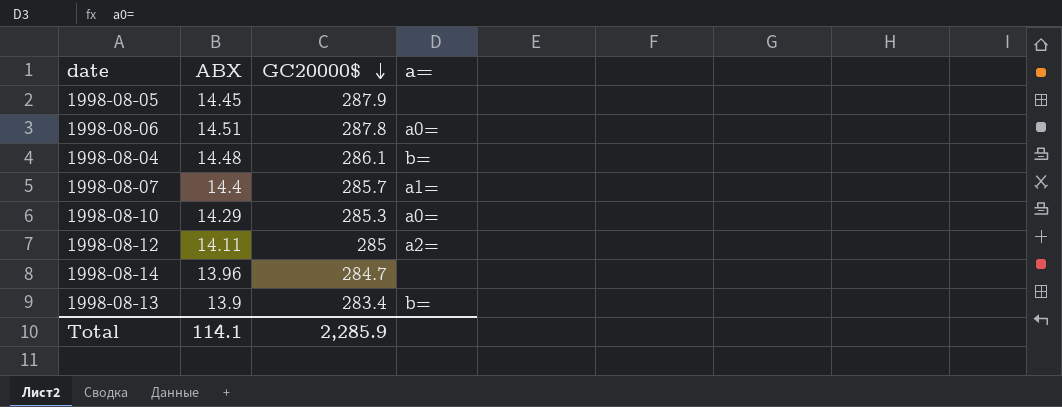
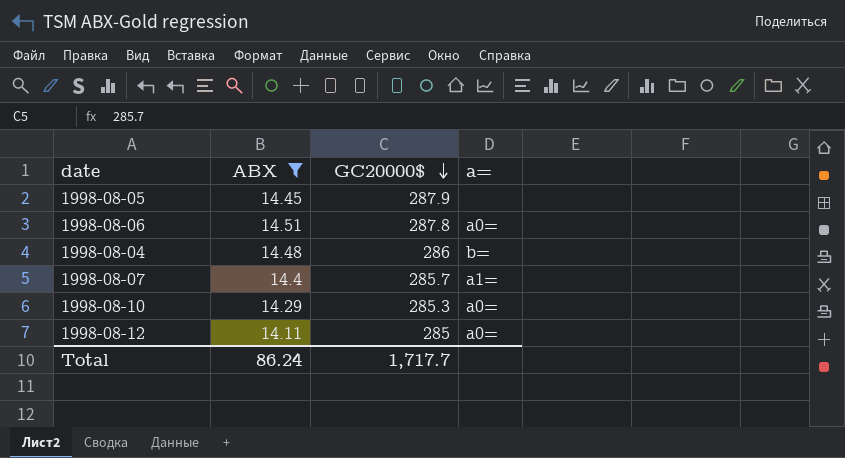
filter: none -> ABX >= 14.11
1998-08-04 | GC20000$: 286.1 -> 286
1998-08-12 | a=: a2= -> a0=
Total | ABX: 114.1 -> 86.24
Total | GC20000$: 2,285.9 -> 1,717.7

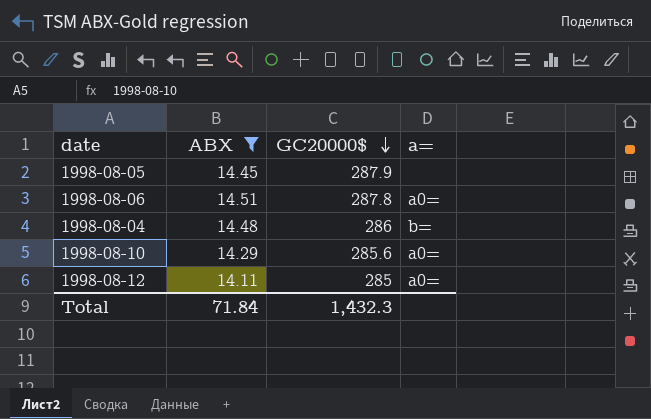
row 1998-08-07: 14.4 | 285.7 | a1= -> none
1998-08-10 | GC20000$: 285.3 -> 285.6
Total | ABX: 86.24 -> 71.84
Total | GC20000$: 1,717.7 -> 1,432.3

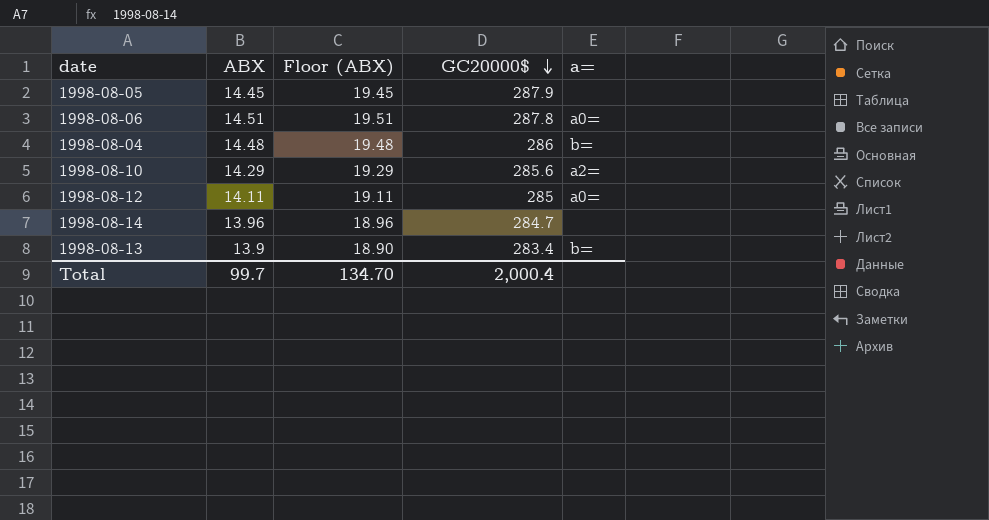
filter: ABX >= 14.11 -> none
column Floor (ABX) | formula: none -> [ABX] + 5
1998-08-10 | a=: a0= -> a2=
Total | ABX: 71.84 -> 99.7
Total | GC20000$: 1,432.3 -> 2,000.4

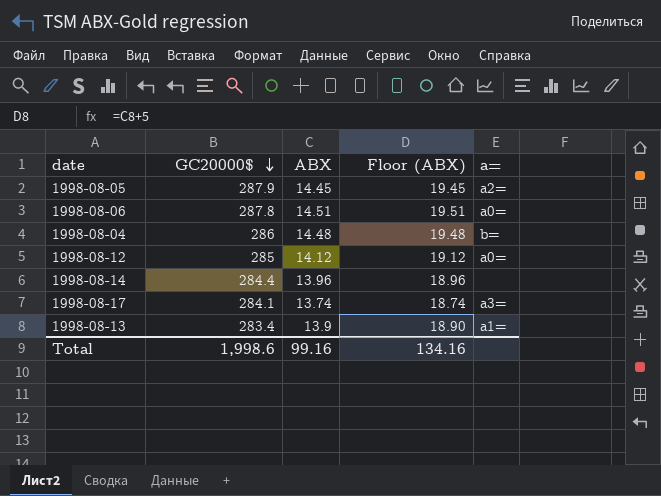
column GC20000$ | position: 4 -> 2
row 1998-08-10: 14.29 | 19.29 | 285.6 | a2= -> none
1998-08-05 | a=: none -> a2=
1998-08-12 | ABX: 14.11 -> 14.12
1998-08-12 | Floor (ABX): 19.11 -> 19.12
1998-08-14 | GC20000$: 284.7 -> 284.4
row 1998-08-17: none -> 284.1 | 13.74 | 18.74 | a3=
1998-08-13 | a=: b= -> a1=
Total | GC20000$: 2,000.4 -> 1,998.6
Total | ABX: 99.7 -> 99.16
Total | Floor (ABX): 134.70 -> 134.16

